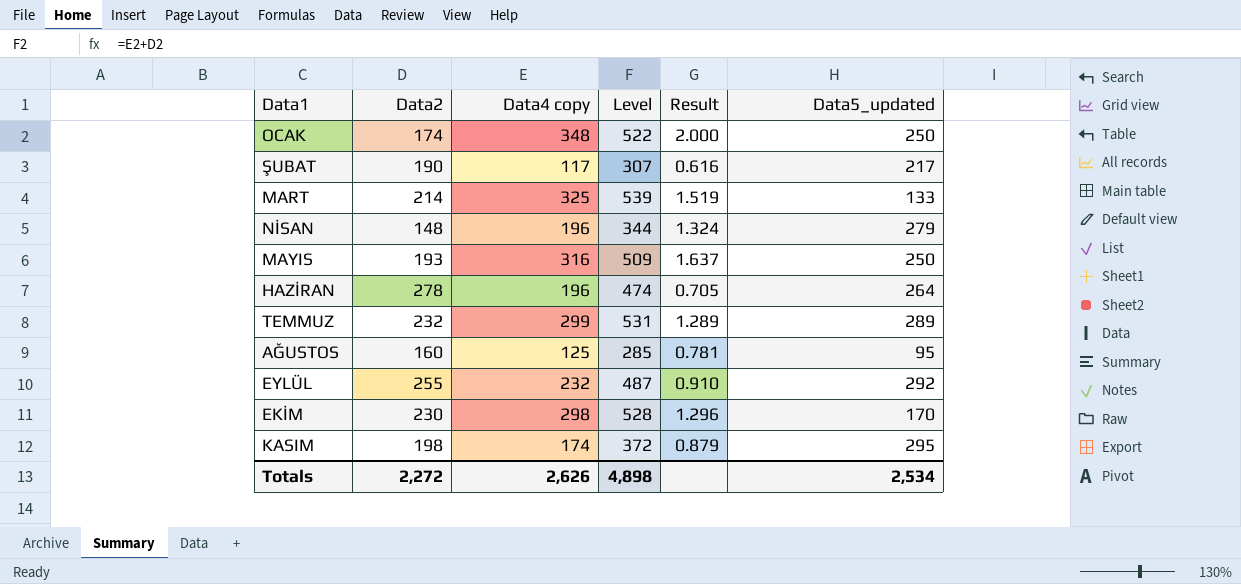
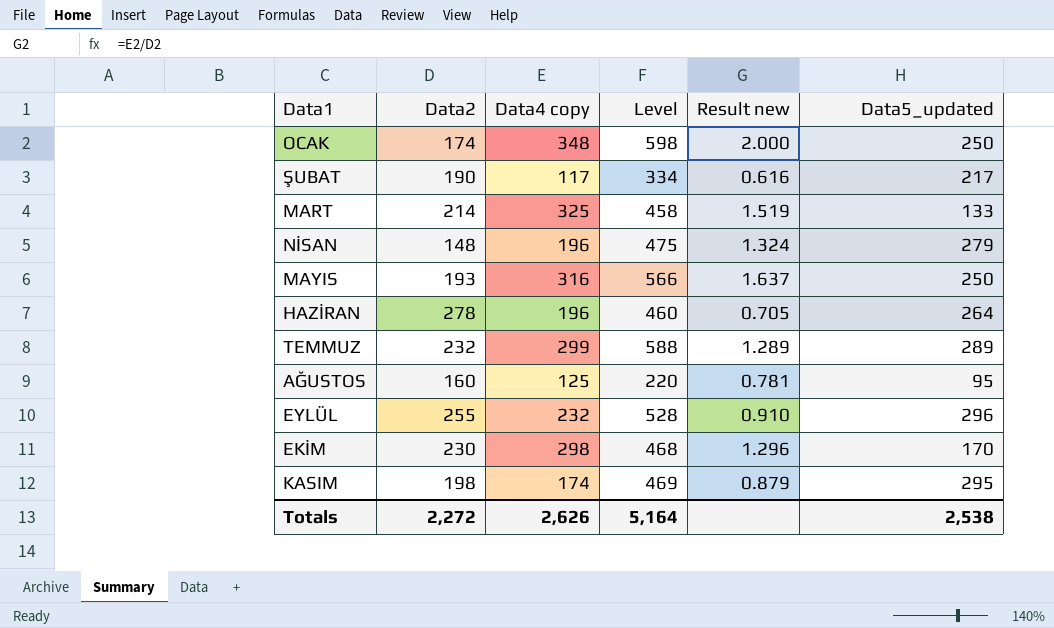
column Level | formula: [Data2] + [Data4 copy] -> [Data4 copy] + [Data5_updated]
column name: Result -> Result new
EYLÜL | Data5_updated: 292 -> 296
Totals | Level: 4,898 -> 5,164
Totals | Data5_updated: 2,534 -> 2,538

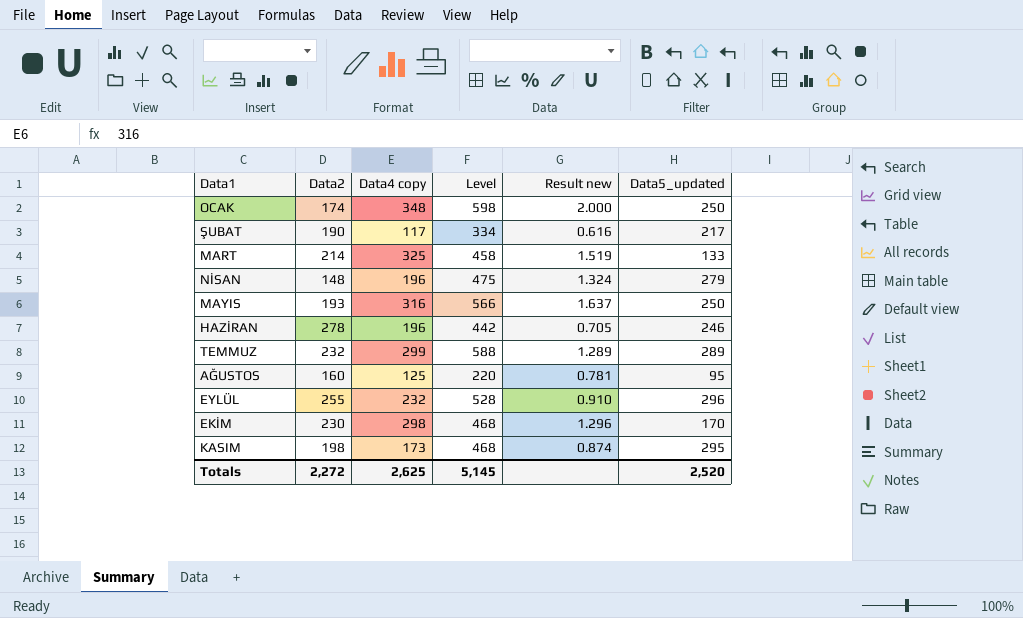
HAZİRAN | Level: 460 -> 442
HAZİRAN | Data5_updated: 264 -> 246
KASIM | Data4 copy: 174 -> 173
KASIM | Level: 469 -> 468
KASIM | Result new: 0.879 -> 0.874
Totals | Data4 copy: 2,626 -> 2,625
Totals | Level: 5,164 -> 5,145
Totals | Data5_updated: 2,538 -> 2,520

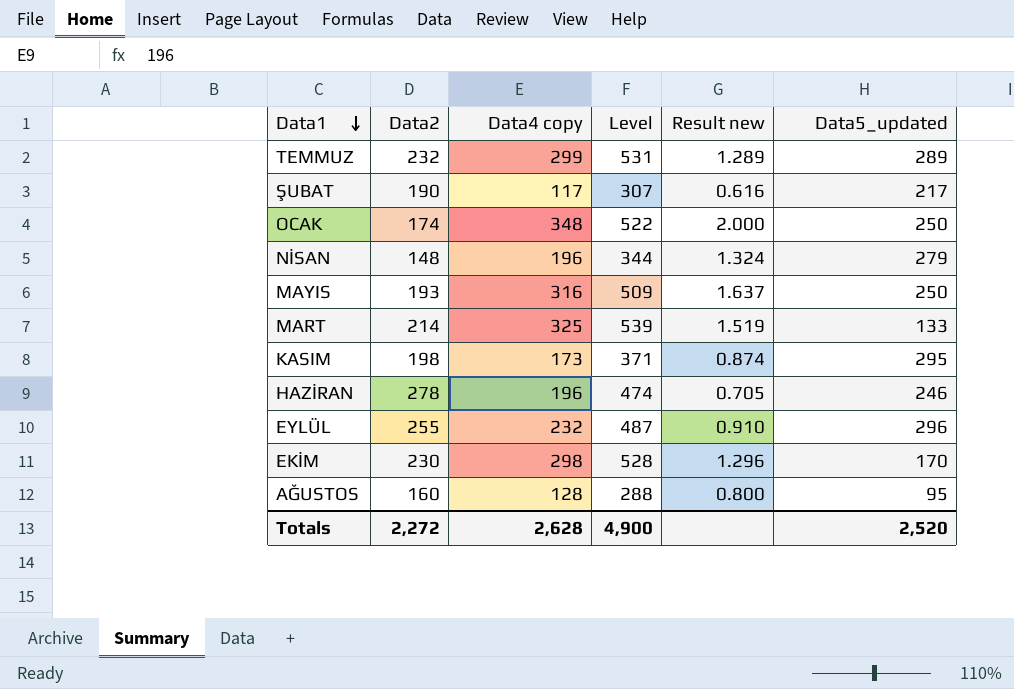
row order: none -> Data1 descending
column Level | formula: [Data4 copy] + [Data5_updated] -> [Data2] + [Data4 copy]
AĞUSTOS | Data4 copy: 125 -> 128
AĞUSTOS | Result new: 0.781 -> 0.800
Totals | Data4 copy: 2,625 -> 2,628
Totals | Level: 5,145 -> 4,900

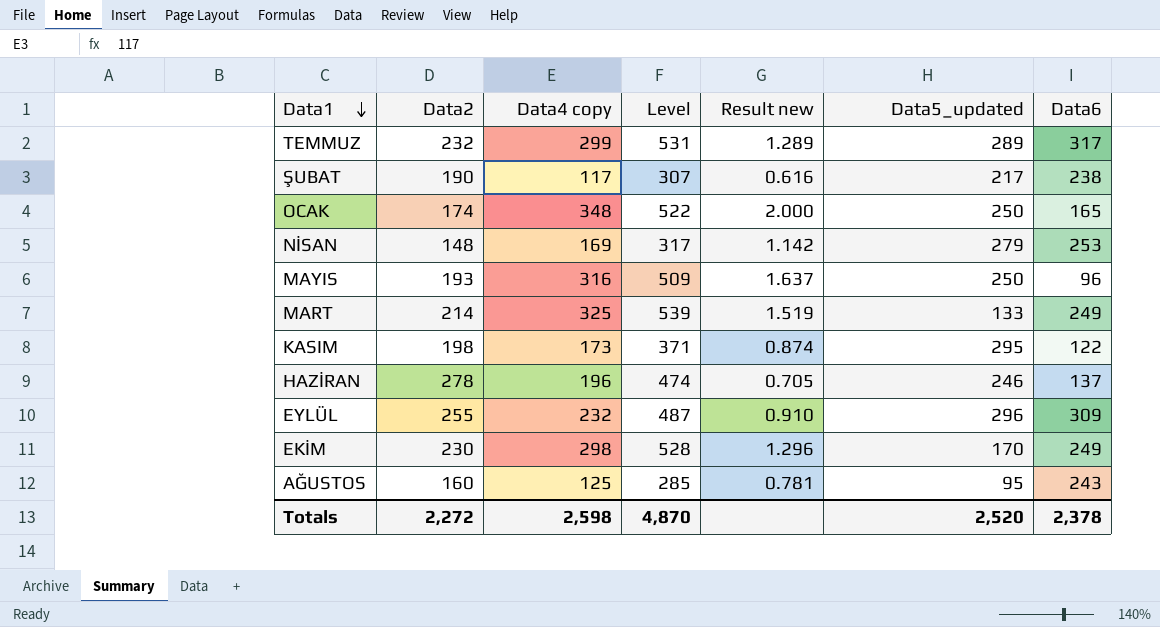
column Data6 | position: none -> 7
NİSAN | Data4 copy: 196 -> 169
NİSAN | Level: 344 -> 317
NİSAN | Result new: 1.324 -> 1.142
AĞUSTOS | Data4 copy: 128 -> 125
AĞUSTOS | Level: 288 -> 285
AĞUSTOS | Result new: 0.800 -> 0.781
Totals | Data4 copy: 2,628 -> 2,598
Totals | Level: 4,900 -> 4,870

